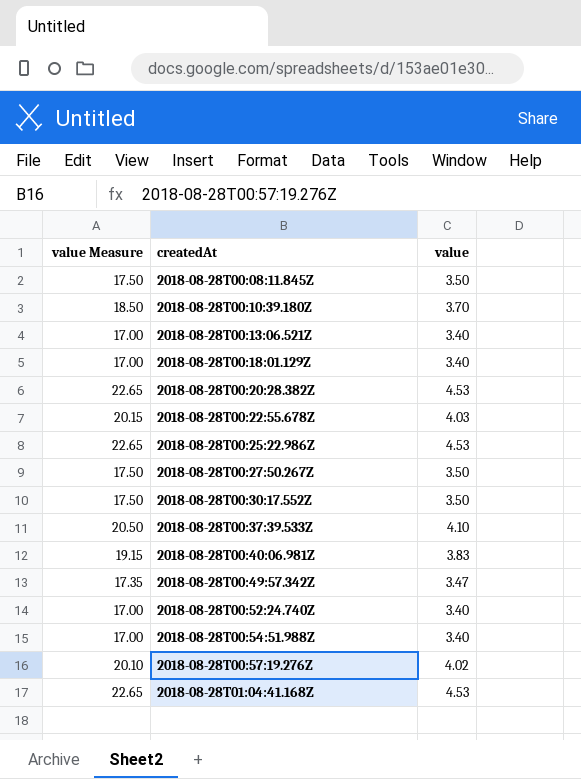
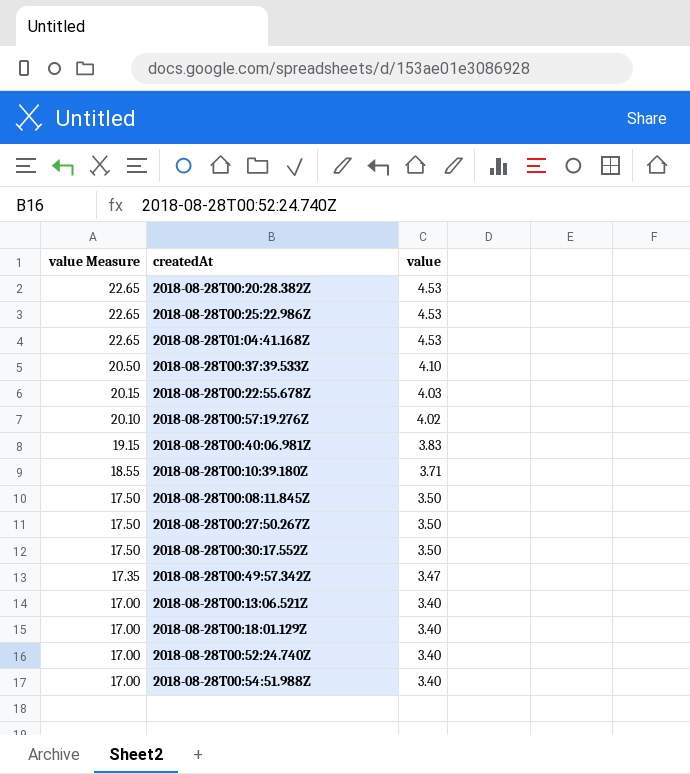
row order: createdAt ascending -> value Measure descending
2018-08-28T00:10:39.180Z | value Measure: 18.50 -> 18.55
2018-08-28T00:10:39.180Z | value: 3.70 -> 3.71

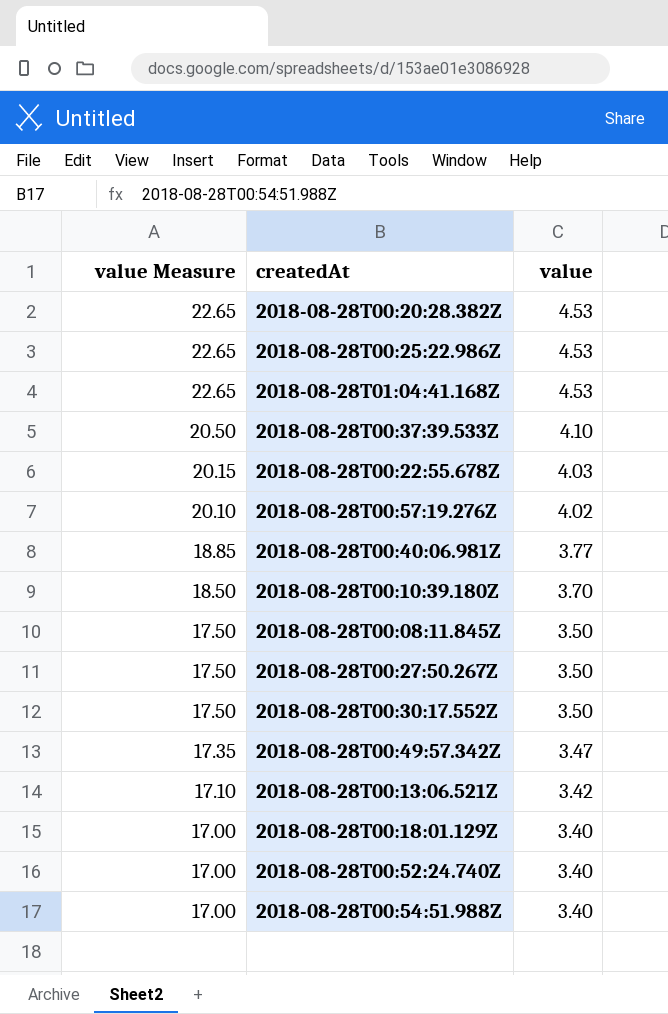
2018-08-28T00:40:06.981Z | value Measure: 19.15 -> 18.85
2018-08-28T00:40:06.981Z | value: 3.83 -> 3.77
2018-08-28T00:10:39.180Z | value Measure: 18.55 -> 18.50
2018-08-28T00:10:39.180Z | value: 3.71 -> 3.70
2018-08-28T00:13:06.521Z | value Measure: 17.00 -> 17.10
2018-08-28T00:13:06.521Z | value: 3.40 -> 3.42

